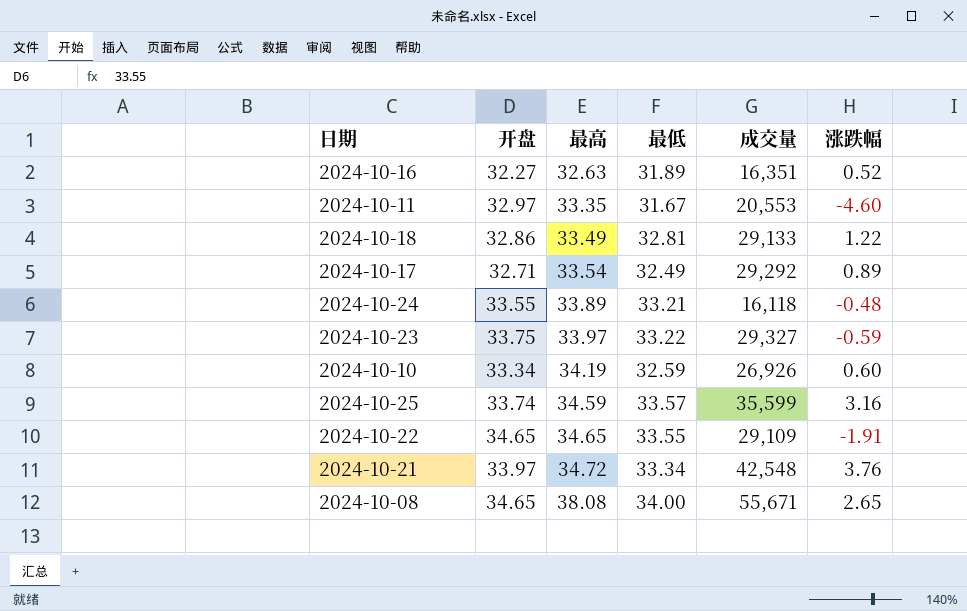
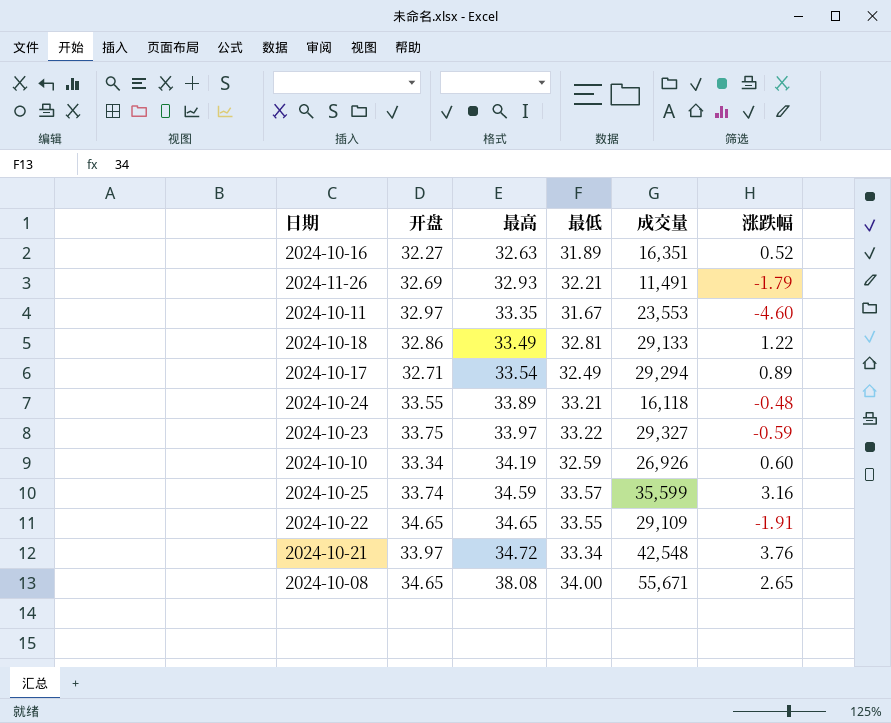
row 2024-11-26: none -> 32.69 | 32.93 | 32.21 | 11,491 | -1.79
2024-10-11 | 成交量: 20,553 -> 23,553
2024-10-17 | 成交量: 29,292 -> 29,294

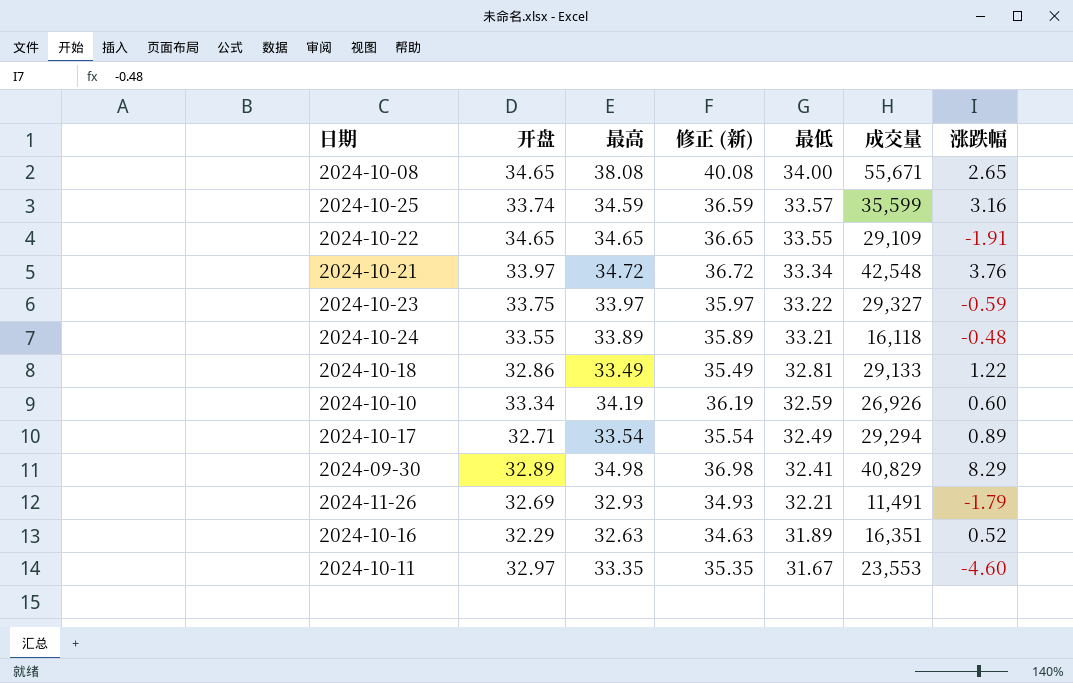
row order: 最高 ascending -> 最低 descending
column 修正 (新) | formula: none -> [最高] + 2
row 2024-09-30: none -> 32.89 | 34.98 | 36.98 | 32.41 | 40,829 | 8.29
2024-10-16 | 开盘: 32.27 -> 32.29

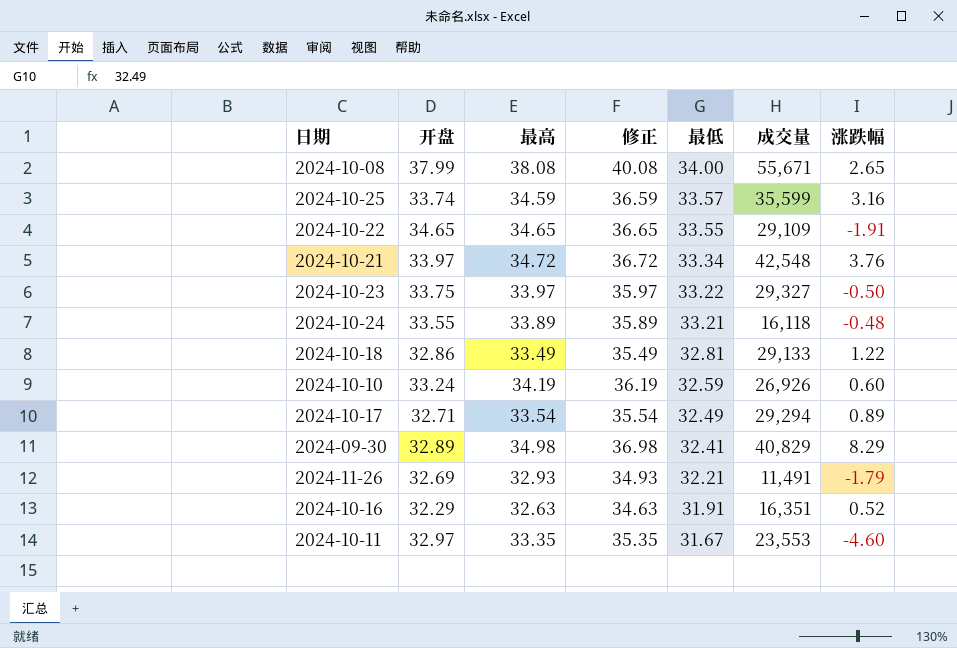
column name: 修正 (新) -> 修正
2024-10-08 | 开盘: 34.65 -> 37.99
2024-10-23 | 涨跌幅: -0.59 -> -0.50
2024-10-10 | 开盘: 33.34 -> 33.24
2024-10-16 | 最低: 31.89 -> 31.91

